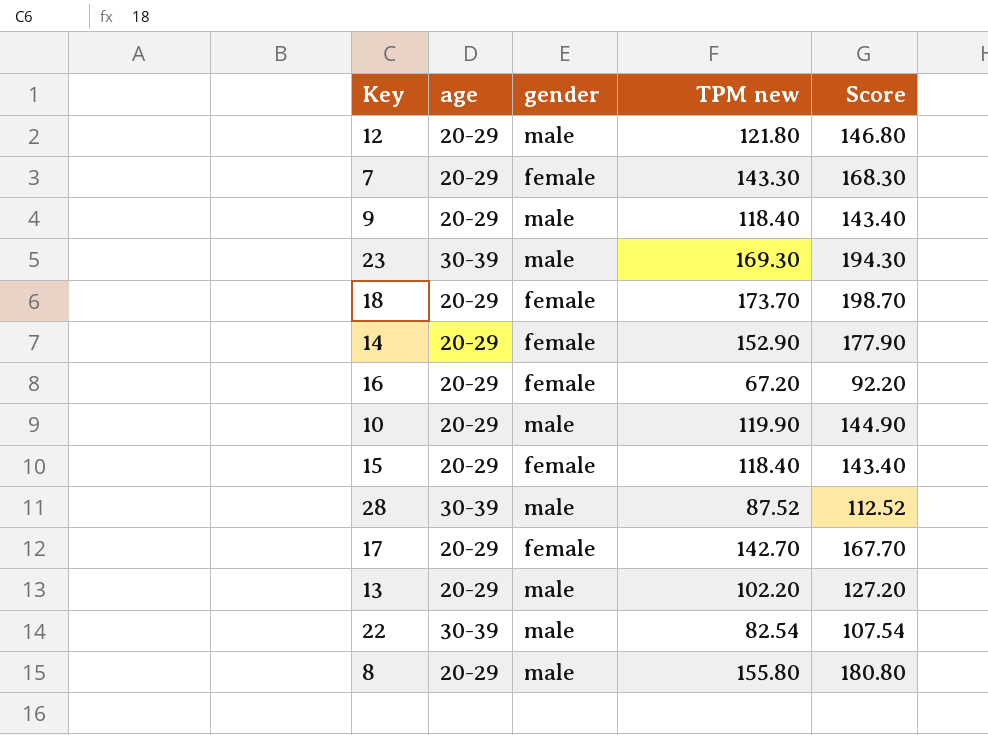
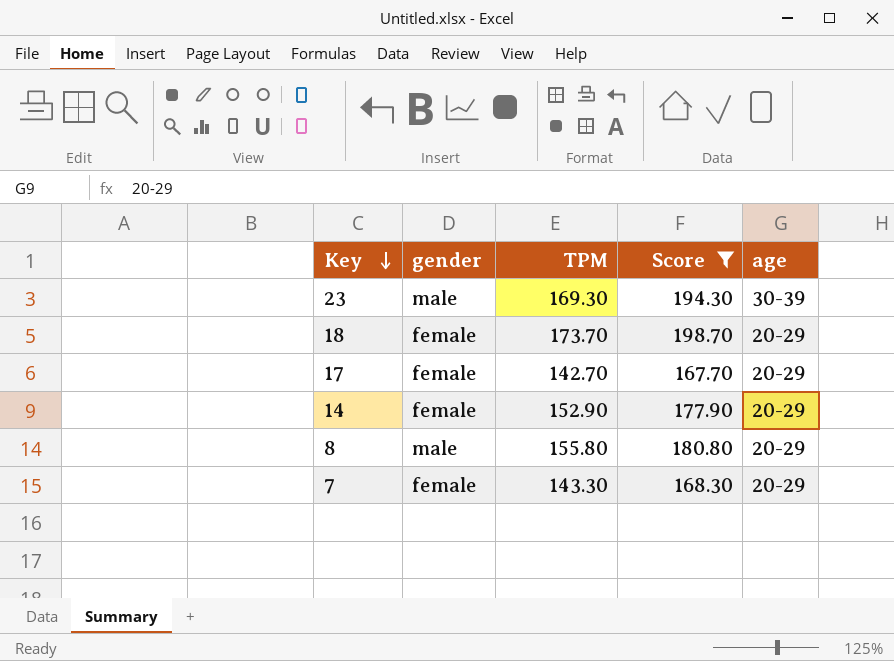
filter: none -> Score >= 167.70
row order: none -> Key descending
column name: TPM new -> TPM
column age | position: 2 -> 5

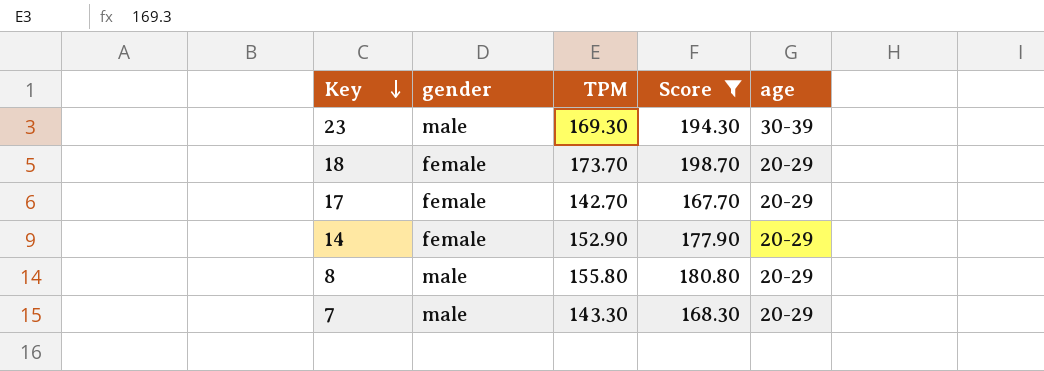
7 | gender: female -> male

